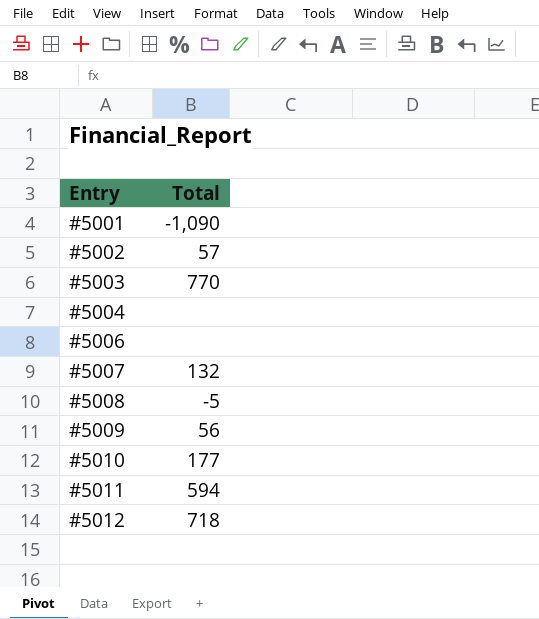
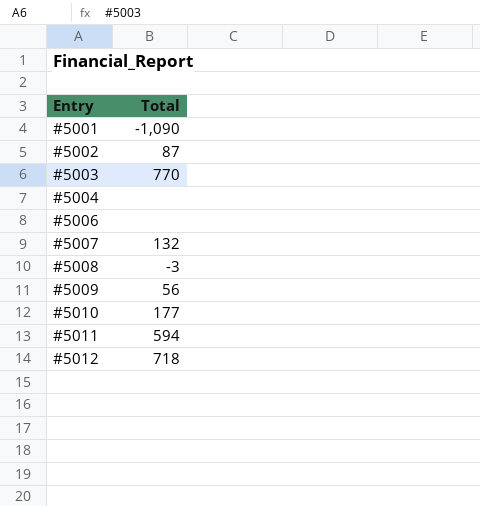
#5002 | Total: 57 -> 87
#5008 | Total: -5 -> -3

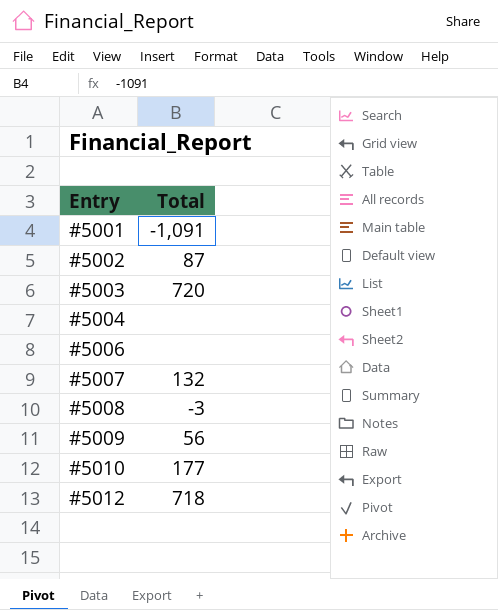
row #5011: 594 -> none
#5001 | Total: -1,090 -> -1,091
#5003 | Total: 770 -> 720

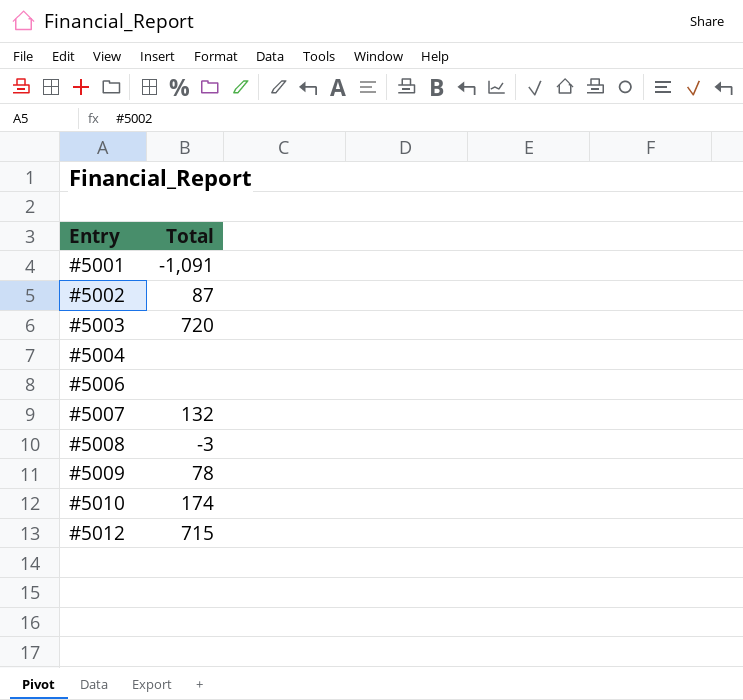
#5009 | Total: 56 -> 78
#5010 | Total: 177 -> 174
#5012 | Total: 718 -> 715

